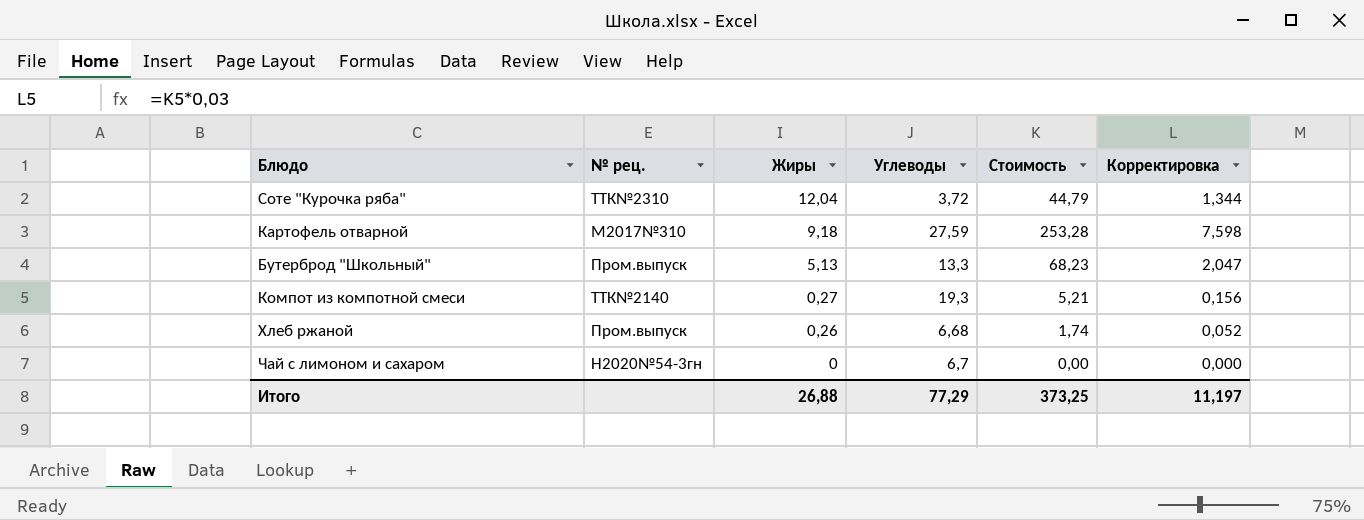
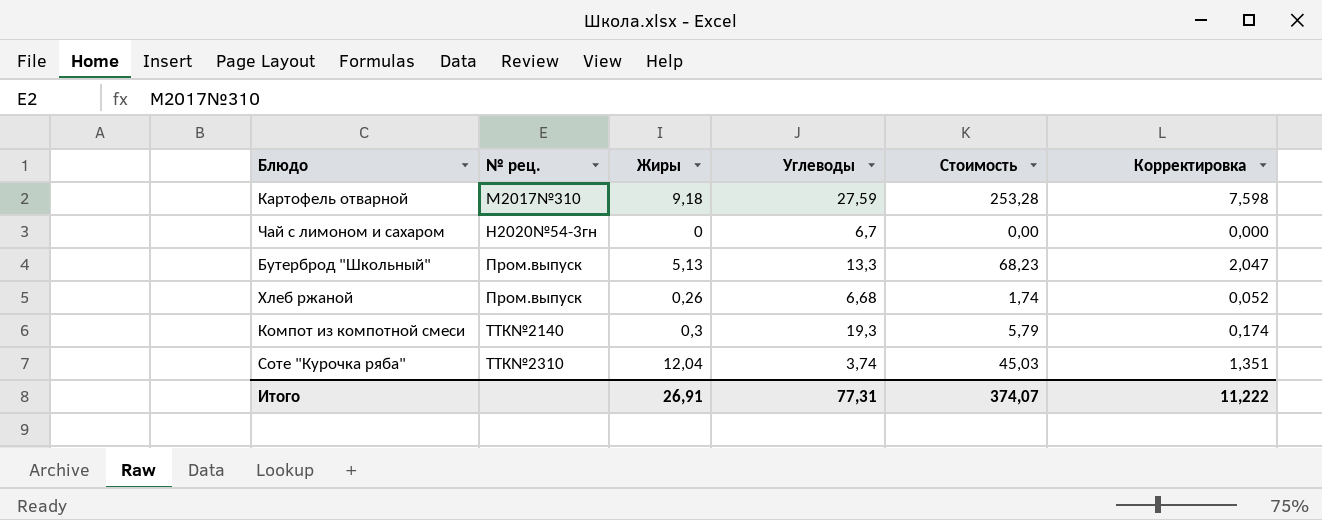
row order: Жиры descending -> № рец. ascending
Компот из компотной смеси | Жиры: 0,27 -> 0,3
Компот из компотной смеси | Стоимость: 5,21 -> 5,79
Компот из компотной смеси | Корректировка: 0,156 -> 0,174
Соте "Курочка ряба" | Углеводы: 3,72 -> 3,74
Соте "Курочка ряба" | Стоимость: 44,79 -> 45,03
Соте "Курочка ряба" | Корректировка: 1,344 -> 1,351
Итого | Жиры: 26,88 -> 26,91
Итого | Углеводы: 77,29 -> 77,31
Итого | Стоимость: 373,25 -> 374,07
Итого | Корректировка: 11,197 -> 11,222

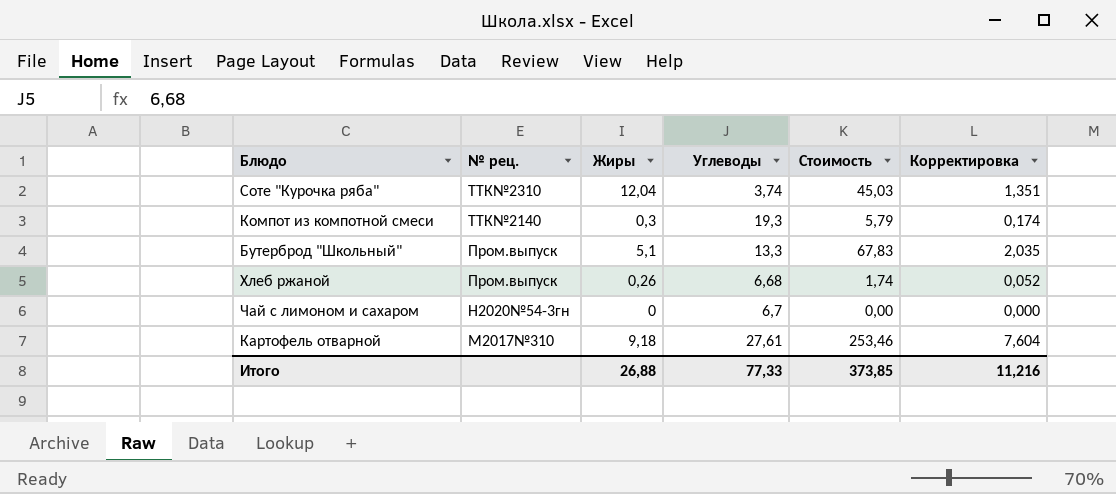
row order: № рец. ascending -> № рец. descending
Бутерброд "Школьный" | Жиры: 5,13 -> 5,1
Бутерброд "Школьный" | Стоимость: 68,23 -> 67,83
Бутерброд "Школьный" | Корректировка: 2,047 -> 2,035
Картофель отварной | Углеводы: 27,59 -> 27,61
Картофель отварной | Стоимость: 253,28 -> 253,46
Картофель отварной | Корректировка: 7,598 -> 7,604
Итого | Жиры: 26,91 -> 26,88
Итого | Углеводы: 77,31 -> 77,33
Итого | Стоимость: 374,07 -> 373,85
Итого | Корректировка: 11,222 -> 11,216

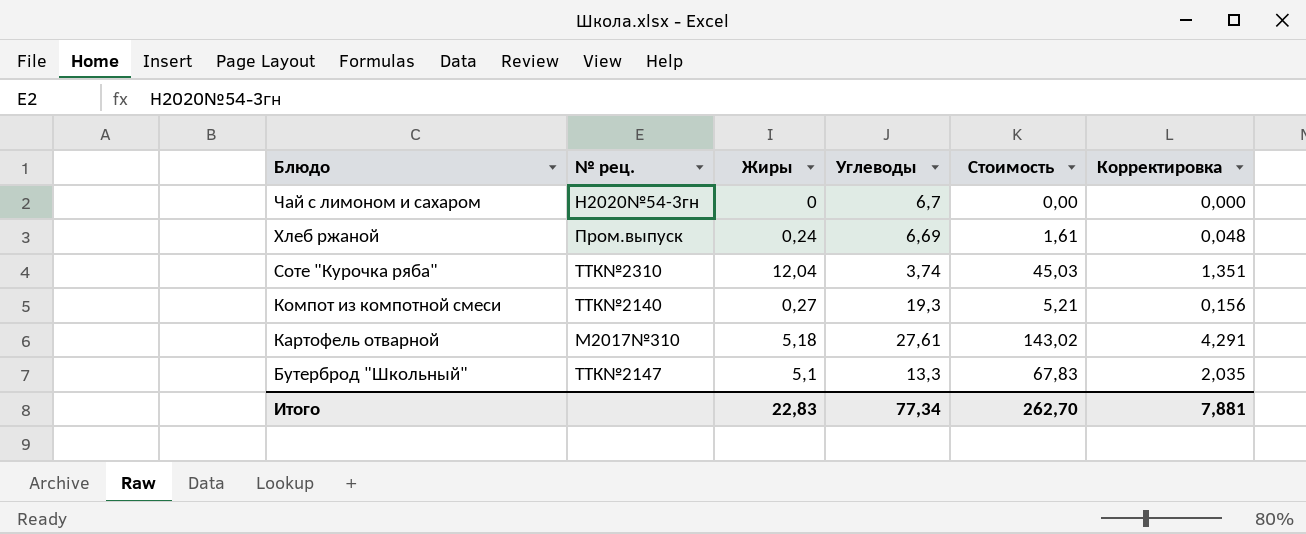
row order: № рец. descending -> Блюдо descending
Хлеб ржаной | Жиры: 0,26 -> 0,24
Хлеб ржаной | Углеводы: 6,68 -> 6,69
Хлеб ржаной | Стоимость: 1,74 -> 1,61
Хлеб ржаной | Корректировка: 0,052 -> 0,048
Компот из компотной смеси | Жиры: 0,3 -> 0,27
Компот из компотной смеси | Стоимость: 5,79 -> 5,21
Компот из компотной смеси | Корректировка: 0,174 -> 0,156
Картофель отварной | Жиры: 9,18 -> 5,18
Картофель отварной | Стоимость: 253,46 -> 143,02
Картофель отварной | Корректировка: 7,604 -> 4,291
Бутерброд "Школьный" | № рец.: Пром.выпуск -> ТТК№2147
Итого | Жиры: 26,88 -> 22,83
Итого | Углеводы: 77,33 -> 77,34
Итого | Стоимость: 373,85 -> 262,70
Итого | Корректировка: 11,216 -> 7,881

